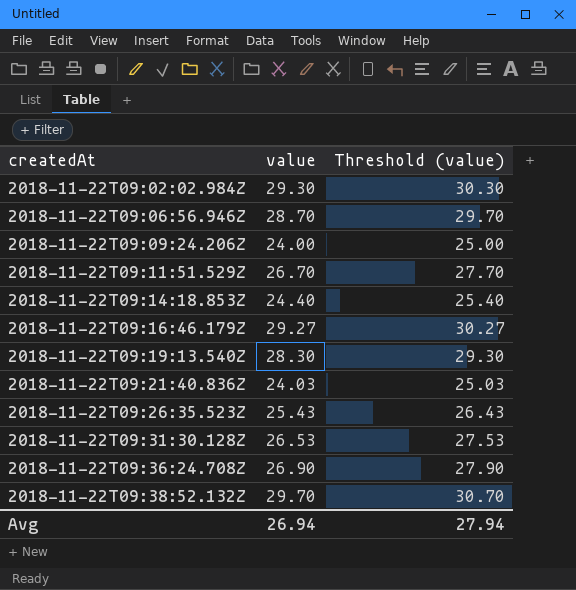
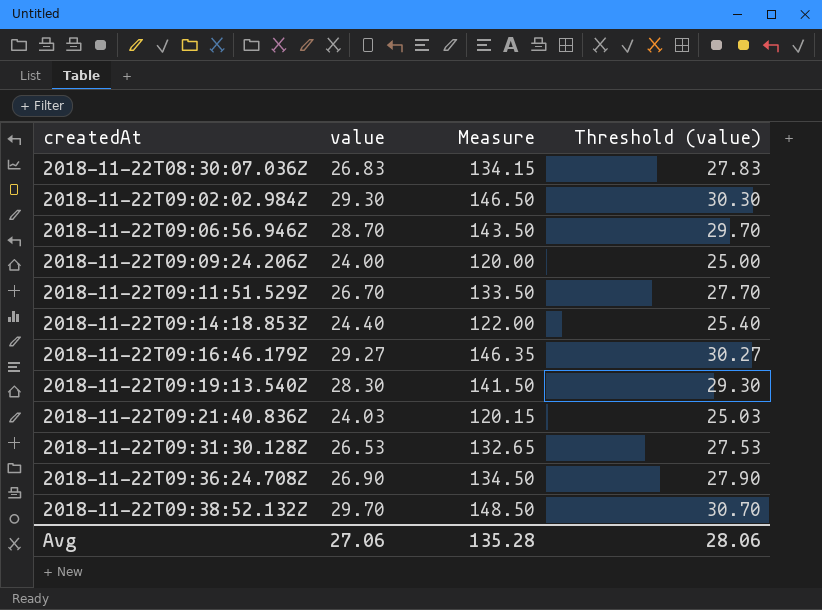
column Measure | formula: none -> [value] * 5
row 2018-11-22T09:26:35.523Z: 25.43 | 26.43 -> none
row 2018-11-22T08:30:07.036Z: none -> 26.83 | 134.15 | 27.83
Avg | value: 26.94 -> 27.06
Avg | Threshold (value): 27.94 -> 28.06

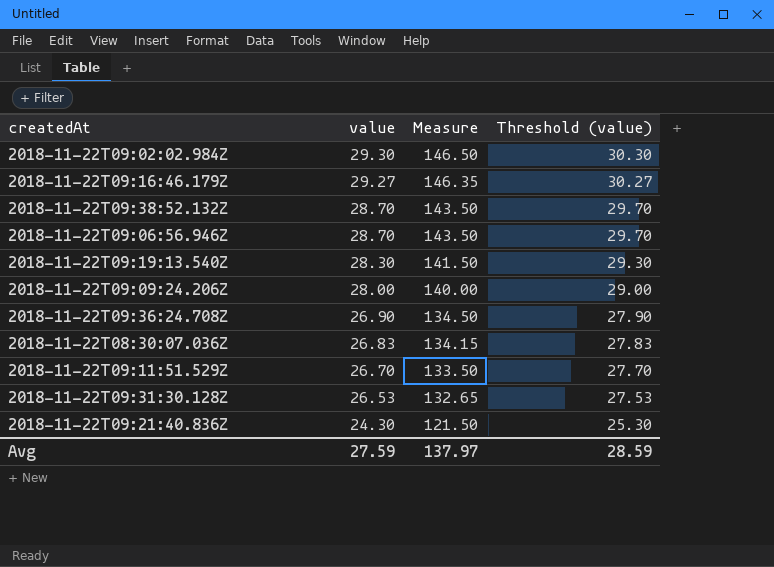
row order: createdAt ascending -> value descending
row 2018-11-22T09:14:18.853Z: 24.40 | 122.00 | 25.40 -> none
2018-11-22T09:38:52.132Z | value: 29.70 -> 28.70
2018-11-22T09:38:52.132Z | Measure: 148.50 -> 143.50
2018-11-22T09:38:52.132Z | Threshold (value): 30.70 -> 29.70
2018-11-22T09:09:24.206Z | value: 24.00 -> 28.00
2018-11-22T09:09:24.206Z | Measure: 120.00 -> 140.00
2018-11-22T09:09:24.206Z | Threshold (value): 25.00 -> 29.00
2018-11-22T09:21:40.836Z | value: 24.03 -> 24.30
2018-11-22T09:21:40.836Z | Measure: 120.15 -> 121.50
2018-11-22T09:21:40.836Z | Threshold (value): 25.03 -> 25.30
Avg | value: 27.06 -> 27.59
Avg | Measure: 135.28 -> 137.97
Avg | Threshold (value): 28.06 -> 28.59

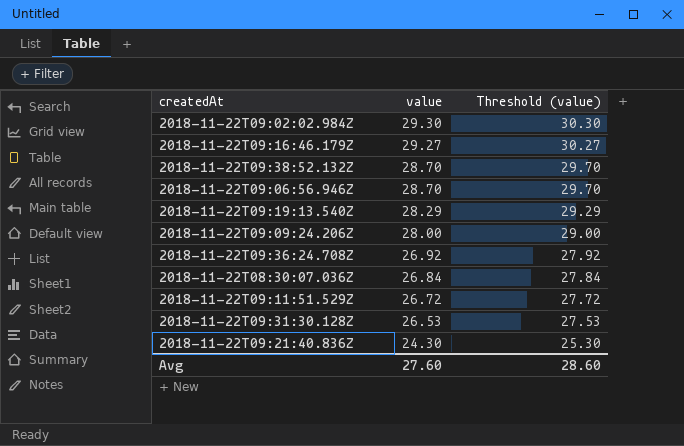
column Measure | formula: [value] * 5 -> none
2018-11-22T09:19:13.540Z | value: 28.30 -> 28.29
2018-11-22T09:19:13.540Z | Threshold (value): 29.30 -> 29.29
2018-11-22T09:36:24.708Z | value: 26.90 -> 26.92
2018-11-22T09:36:24.708Z | Threshold (value): 27.90 -> 27.92
2018-11-22T08:30:07.036Z | value: 26.83 -> 26.84
2018-11-22T08:30:07.036Z | Threshold (value): 27.83 -> 27.84
2018-11-22T09:11:51.529Z | value: 26.70 -> 26.72
2018-11-22T09:11:51.529Z | Threshold (value): 27.70 -> 27.72
Avg | value: 27.59 -> 27.60
Avg | Threshold (value): 28.59 -> 28.60

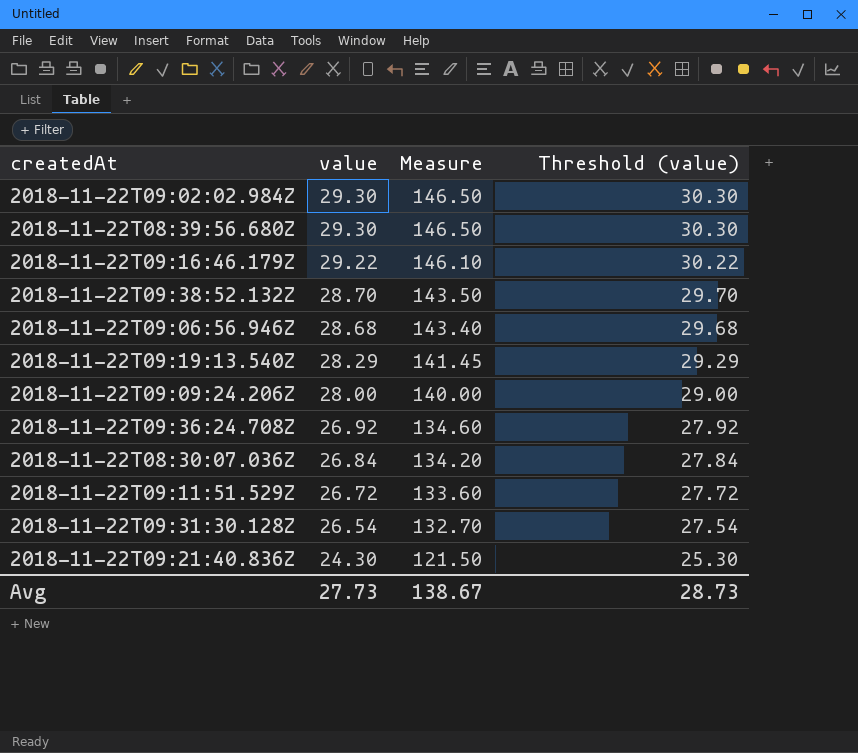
column Measure | formula: none -> [value] * 5
row 2018-11-22T08:39:56.680Z: none -> 29.30 | 146.50 | 30.30
2018-11-22T09:16:46.179Z | value: 29.27 -> 29.22
2018-11-22T09:16:46.179Z | Threshold (value): 30.27 -> 30.22
2018-11-22T09:06:56.946Z | value: 28.70 -> 28.68
2018-11-22T09:06:56.946Z | Threshold (value): 29.70 -> 29.68
2018-11-22T09:31:30.128Z | value: 26.53 -> 26.54
2018-11-22T09:31:30.128Z | Threshold (value): 27.53 -> 27.54
Avg | value: 27.60 -> 27.73
Avg | Threshold (value): 28.60 -> 28.73

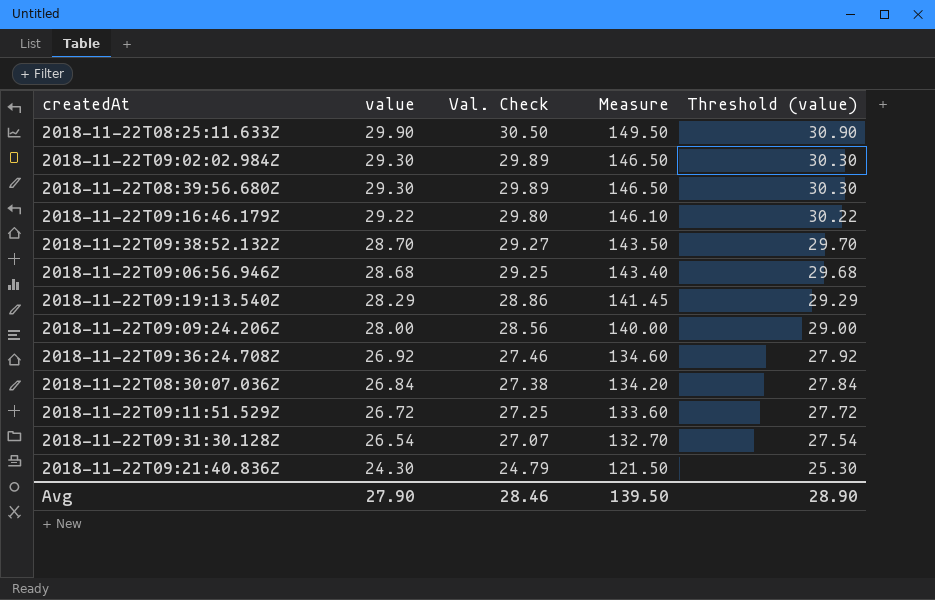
column Val. Check | formula: none -> [value] * 1.02
row 2018-11-22T08:25:11.633Z: none -> 29.90 | 30.50 | 149.50 | 30.90
Avg | value: 27.73 -> 27.90
Avg | Measure: 138.67 -> 139.50
Avg | Threshold (value): 28.73 -> 28.90

